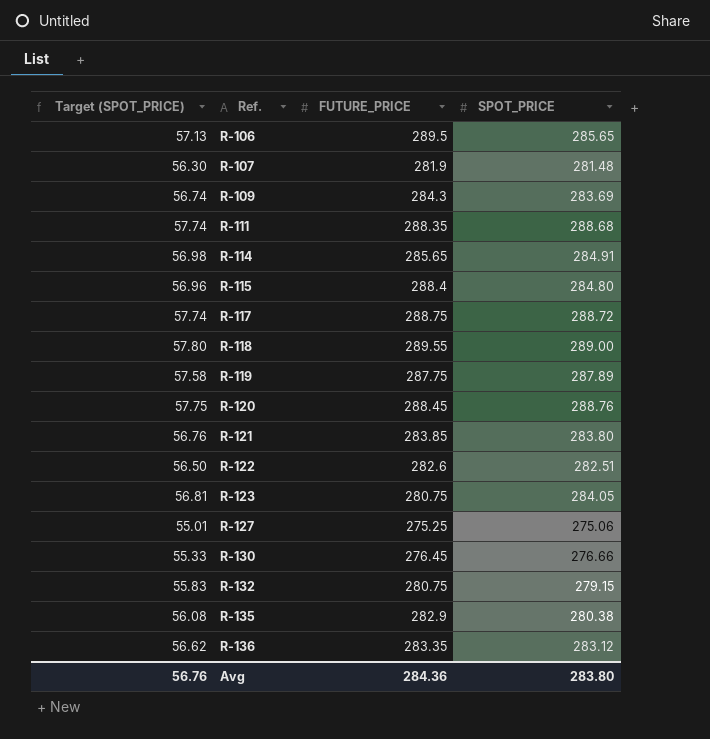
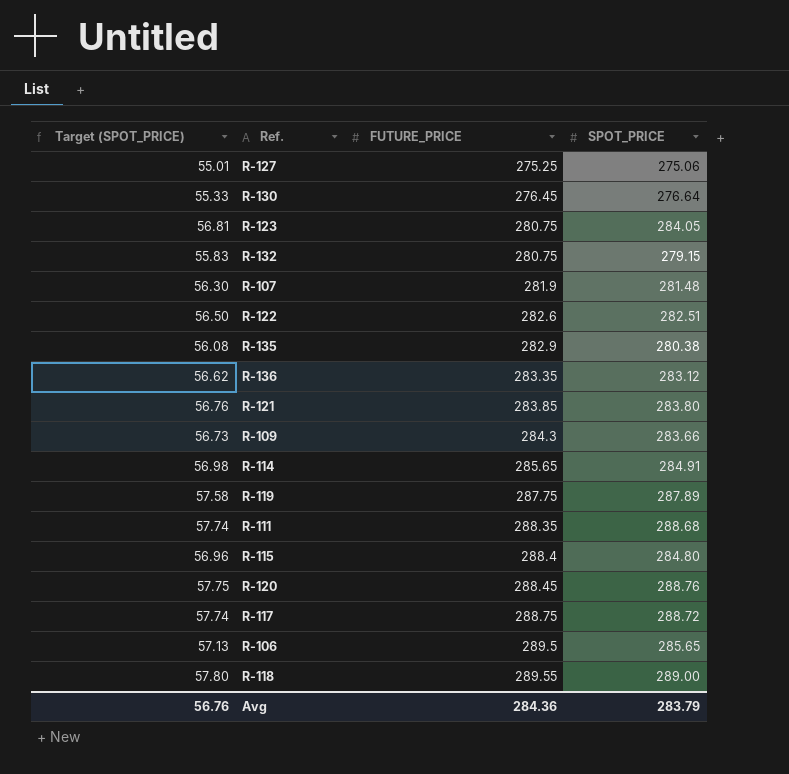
row order: Ref. ascending -> FUTURE_PRICE ascending
R-130 | SPOT_PRICE: 276.66 -> 276.64
R-109 | Target (SPOT_PRICE): 56.74 -> 56.73
R-109 | SPOT_PRICE: 283.69 -> 283.66
Avg | SPOT_PRICE: 283.80 -> 283.79

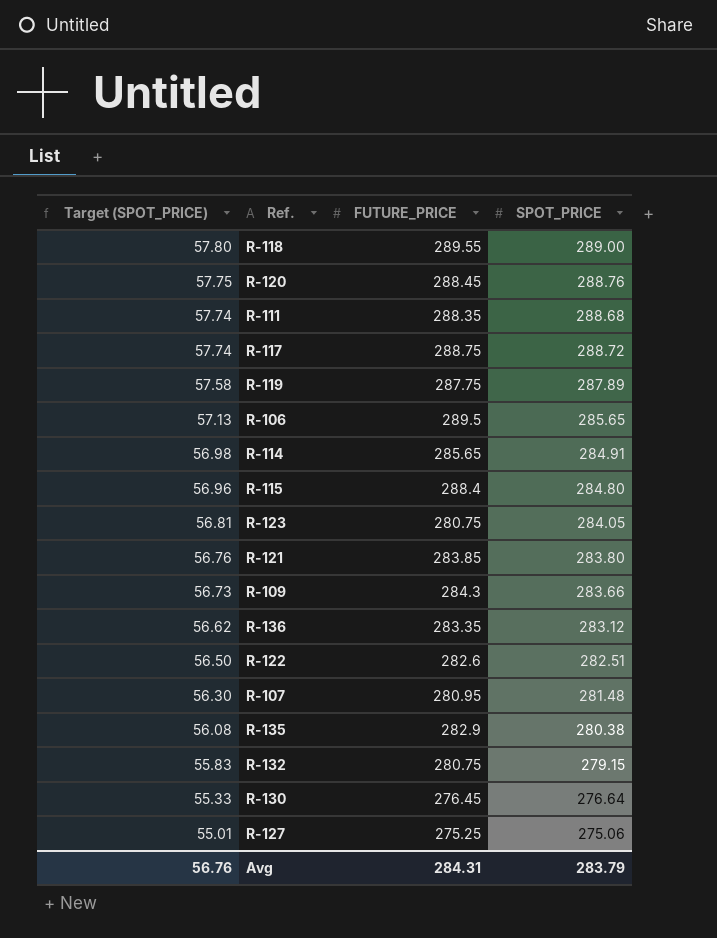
row order: FUTURE_PRICE ascending -> Target (SPOT_PRICE) descending
R-107 | FUTURE_PRICE: 281.9 -> 280.95
Avg | FUTURE_PRICE: 284.36 -> 284.31

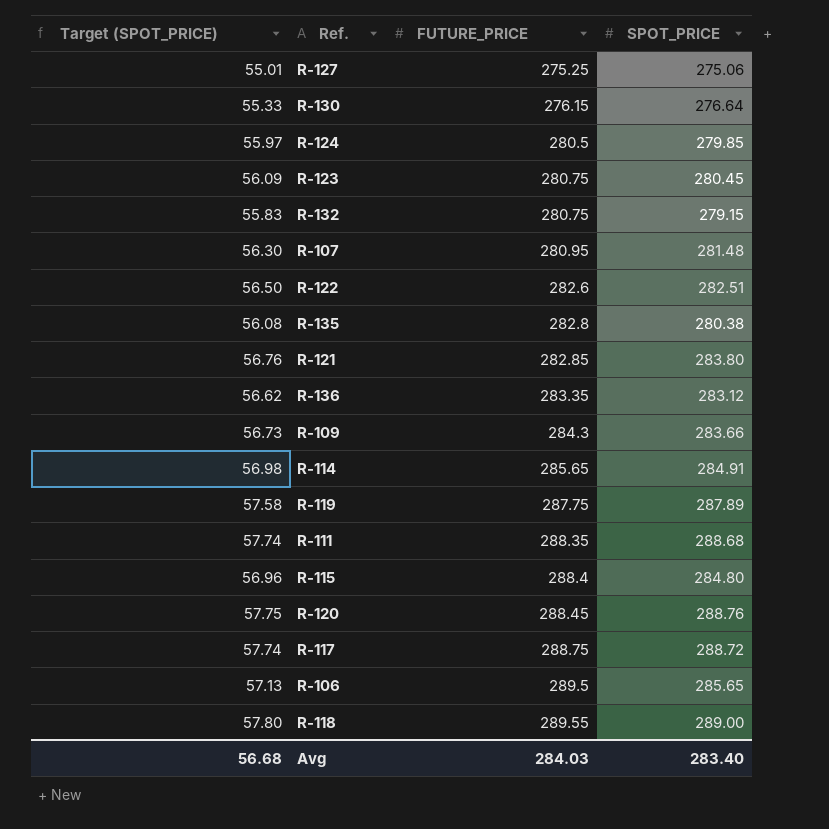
row order: Target (SPOT_PRICE) descending -> FUTURE_PRICE ascending
R-130 | FUTURE_PRICE: 276.45 -> 276.15
row R-124: none -> 55.97 | 280.5 | 279.85
R-123 | Target (SPOT_PRICE): 56.81 -> 56.09
R-123 | SPOT_PRICE: 284.05 -> 280.45
R-135 | FUTURE_PRICE: 282.9 -> 282.8
R-121 | FUTURE_PRICE: 283.85 -> 282.85
Avg | Target (SPOT_PRICE): 56.76 -> 56.68
Avg | FUTURE_PRICE: 284.31 -> 284.03
Avg | SPOT_PRICE: 283.79 -> 283.40

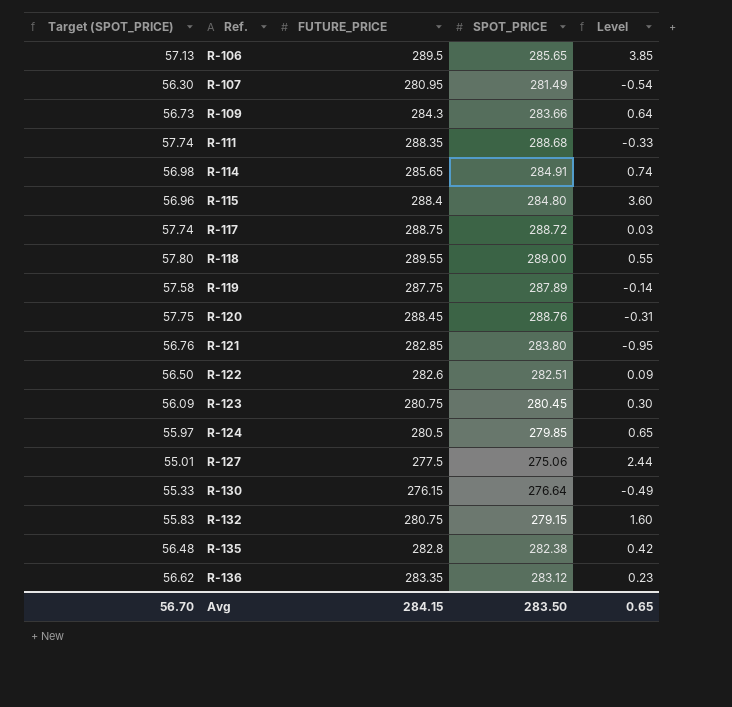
row order: FUTURE_PRICE ascending -> Ref. ascending
column Level | formula: none -> [FUTURE_PRICE] - [SPOT_PRICE]
R-107 | SPOT_PRICE: 281.48 -> 281.49
R-127 | FUTURE_PRICE: 275.25 -> 277.5
R-135 | Target (SPOT_PRICE): 56.08 -> 56.48
R-135 | SPOT_PRICE: 280.38 -> 282.38
Avg | Target (SPOT_PRICE): 56.68 -> 56.70
Avg | FUTURE_PRICE: 284.03 -> 284.15
Avg | SPOT_PRICE: 283.40 -> 283.50

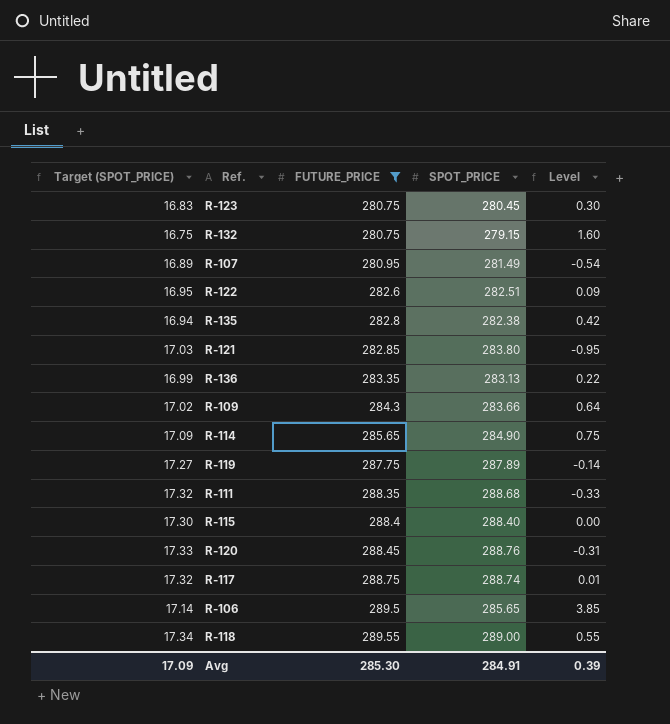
filter: none -> FUTURE_PRICE >= 280.75
row order: Ref. ascending -> FUTURE_PRICE ascending
column Target (SPOT_PRICE) | formula: [SPOT_PRICE] * 0.2 -> [SPOT_PRICE] * 0.06
R-136 | SPOT_PRICE: 283.12 -> 283.13
R-136 | Level: 0.23 -> 0.22
R-114 | SPOT_PRICE: 284.91 -> 284.90
R-114 | Level: 0.74 -> 0.75
R-115 | SPOT_PRICE: 284.80 -> 288.40
R-115 | Level: 3.60 -> 0.00
R-117 | SPOT_PRICE: 288.72 -> 288.74
R-117 | Level: 0.03 -> 0.01
Avg | Target (SPOT_PRICE): 56.70 -> 17.09
Avg | FUTURE_PRICE: 284.15 -> 285.30
Avg | SPOT_PRICE: 283.50 -> 284.91
Avg | Level: 0.65 -> 0.39

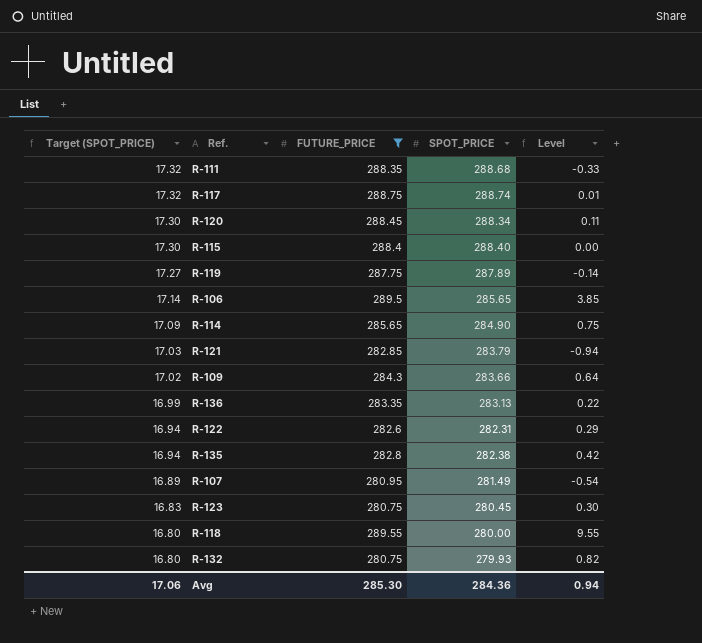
row order: FUTURE_PRICE ascending -> Target (SPOT_PRICE) descending
R-120 | Target (SPOT_PRICE): 17.33 -> 17.30
R-120 | SPOT_PRICE: 288.76 -> 288.34
R-120 | Level: -0.31 -> 0.11
R-121 | SPOT_PRICE: 283.80 -> 283.79
R-121 | Level: -0.95 -> -0.94
R-122 | Target (SPOT_PRICE): 16.95 -> 16.94
R-122 | SPOT_PRICE: 282.51 -> 282.31
R-122 | Level: 0.09 -> 0.29
R-118 | Target (SPOT_PRICE): 17.34 -> 16.80
R-118 | SPOT_PRICE: 289.00 -> 280.00
R-118 | Level: 0.55 -> 9.55
R-132 | Target (SPOT_PRICE): 16.75 -> 16.80
R-132 | SPOT_PRICE: 279.15 -> 279.93
R-132 | Level: 1.60 -> 0.82
Avg | Target (SPOT_PRICE): 17.09 -> 17.06
Avg | SPOT_PRICE: 284.91 -> 284.36
Avg | Level: 0.39 -> 0.94

